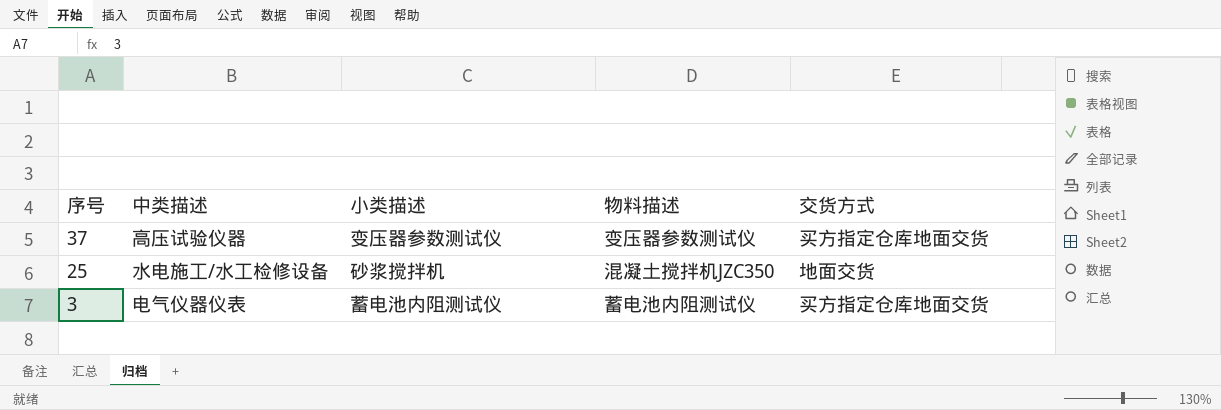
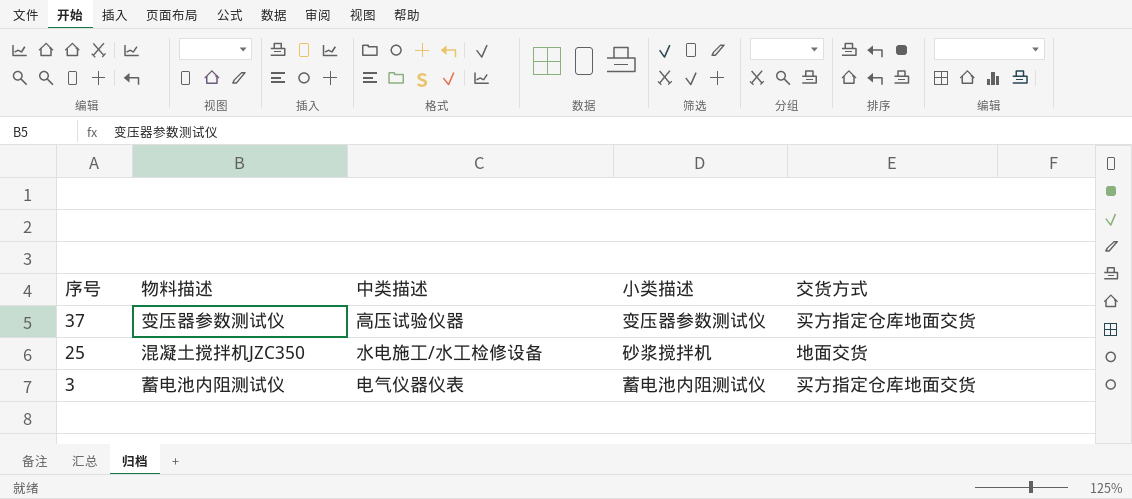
column 物料描述 | position: 4 -> 2

